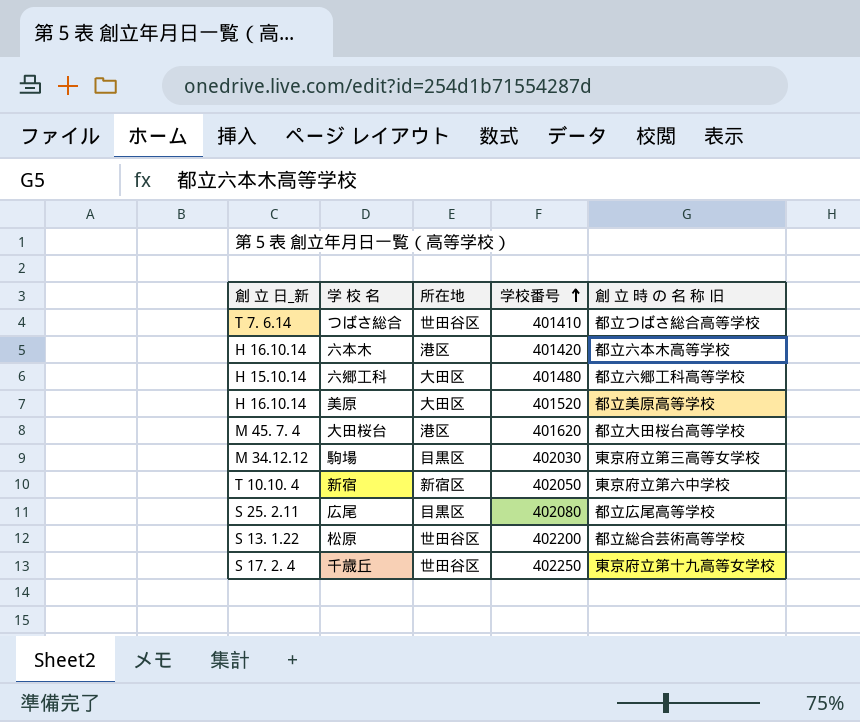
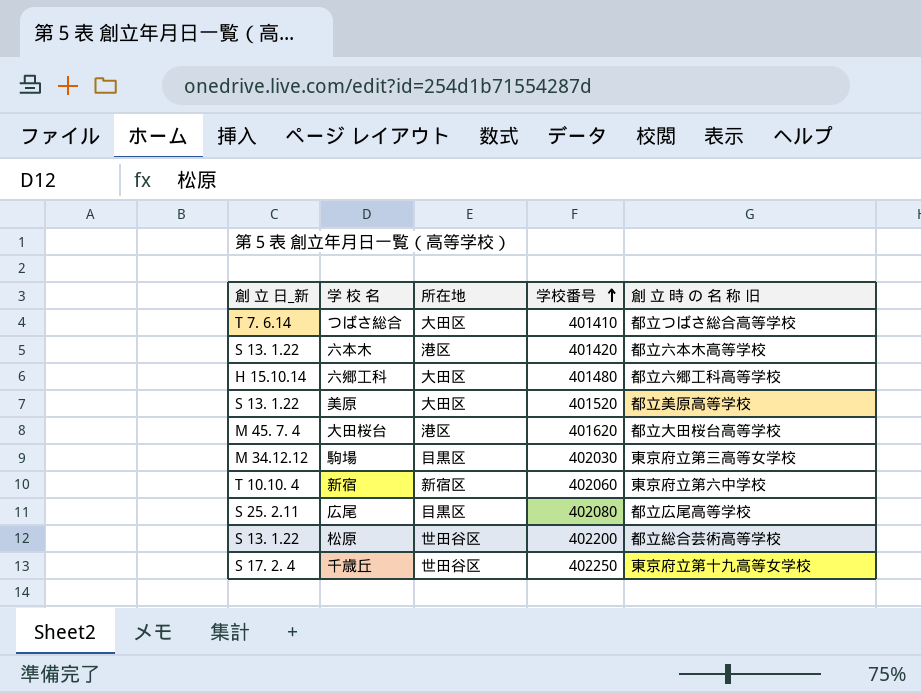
つばさ総合 | 所在地: 世田谷区 -> 大田区
六本木 | 創 立 日_新: H 16.10.14 -> S 13. 1.22
美原 | 創 立 日_新: H 16.10.14 -> S 13. 1.22
新宿 | 学校番号: 402050 -> 402060

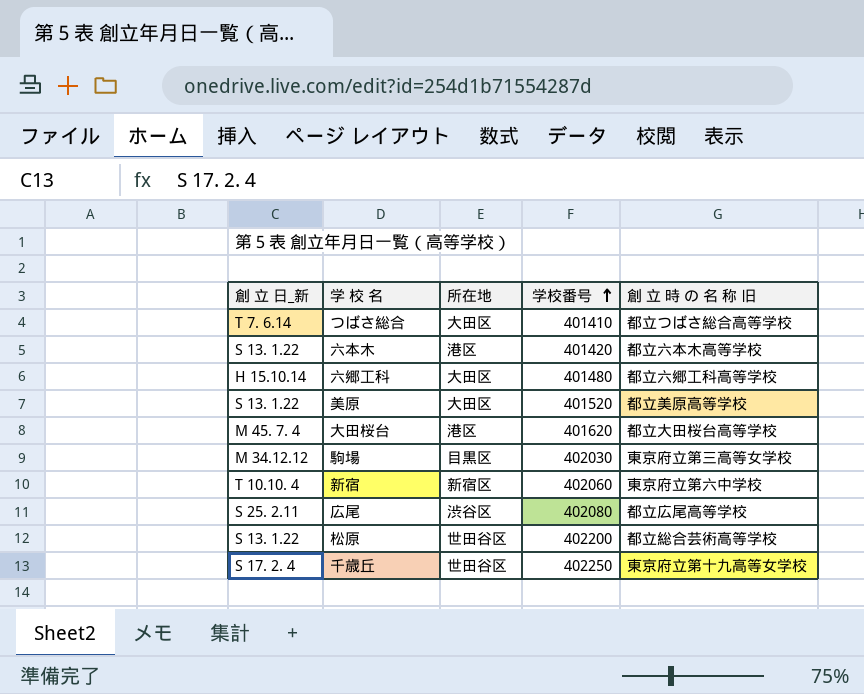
広尾 | 所在地: 目黒区 -> 渋谷区

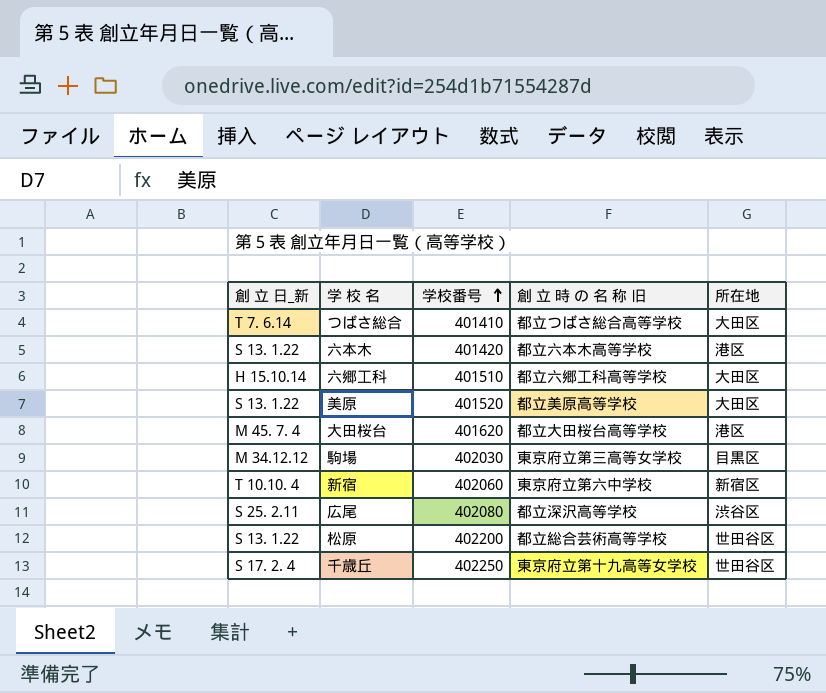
column 所在地 | position: 3 -> 5
六郷工科 | 学校番号: 401480 -> 401510
広尾 | 創 立 時 の 名 称 旧: 都立広尾高等学校 -> 都立深沢高等学校

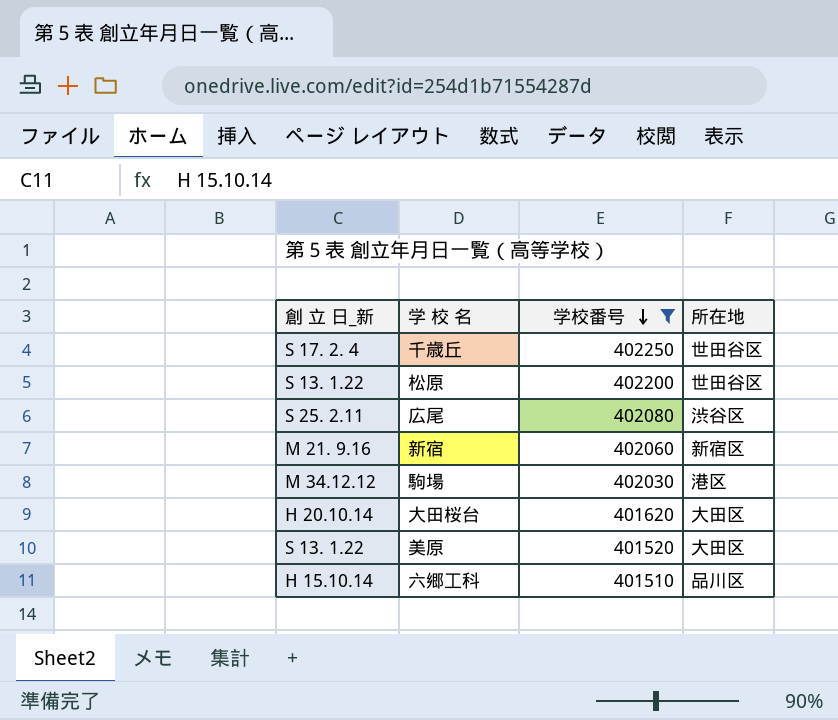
filter: none -> 学校番号 >= 401510
row order: 学校番号 ascending -> 学校番号 descending
column 創 立 時 の 名 称 旧 | position: 4 -> none
新宿 | 創 立 日_新: T 10.10. 4 -> M 21. 9.16
駒場 | 所在地: 目黒区 -> 港区
大田桜台 | 創 立 日_新: M 45. 7. 4 -> H 20.10.14
大田桜台 | 所在地: 港区 -> 大田区
六郷工科 | 所在地: 大田区 -> 品川区

